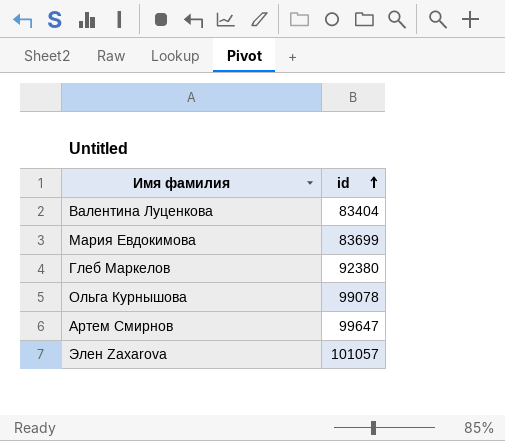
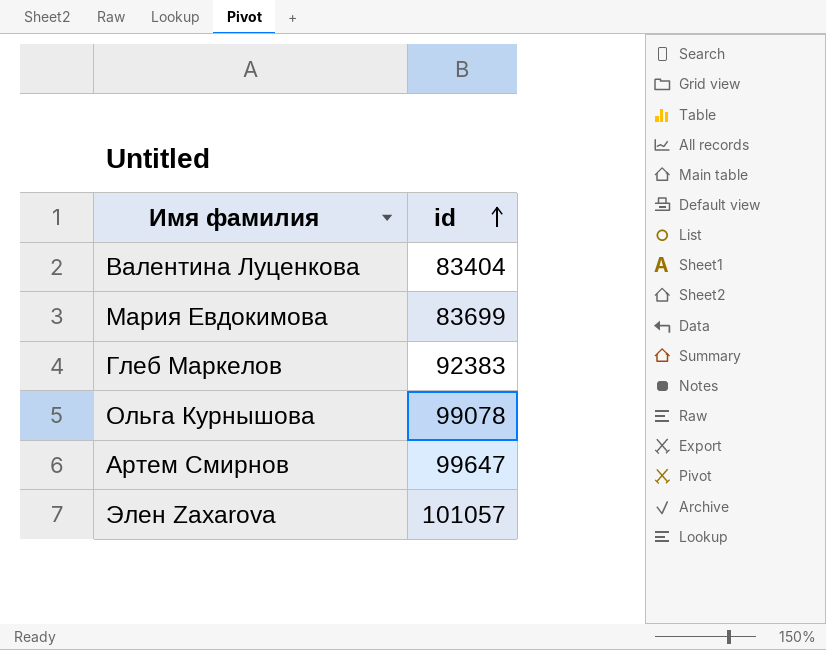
Глеб Маркелов | id: 92380 -> 92383

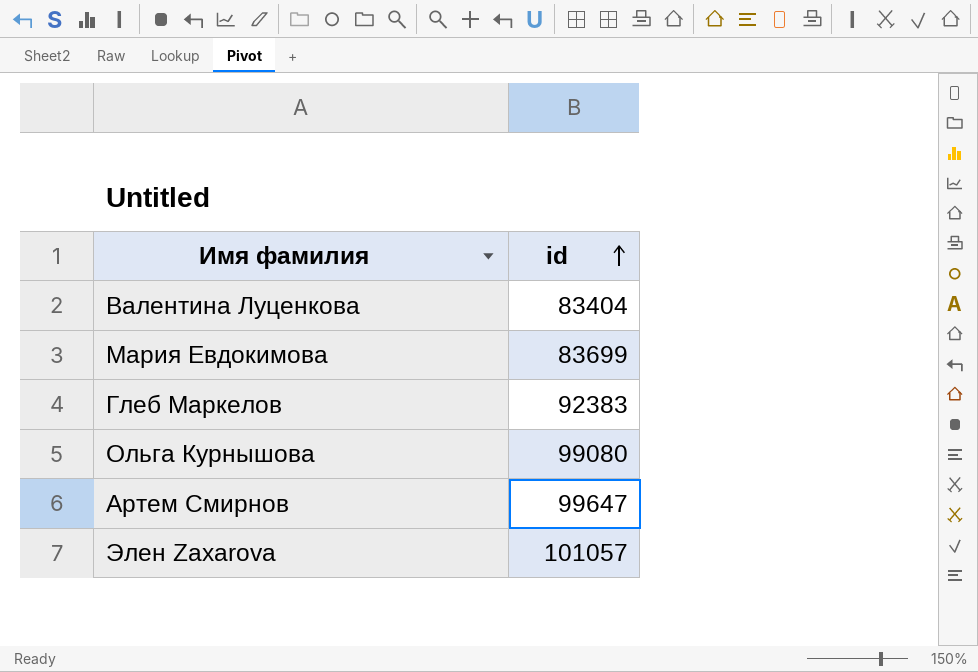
Ольга Курнышова | id: 99078 -> 99080

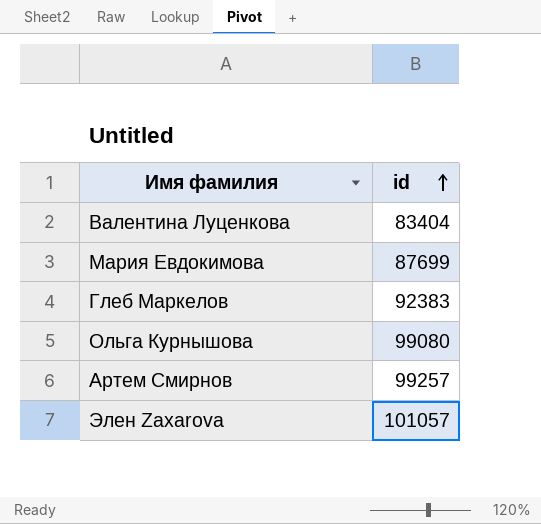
Мария Евдокимова | id: 83699 -> 87699
Артем Смирнов | id: 99647 -> 99257

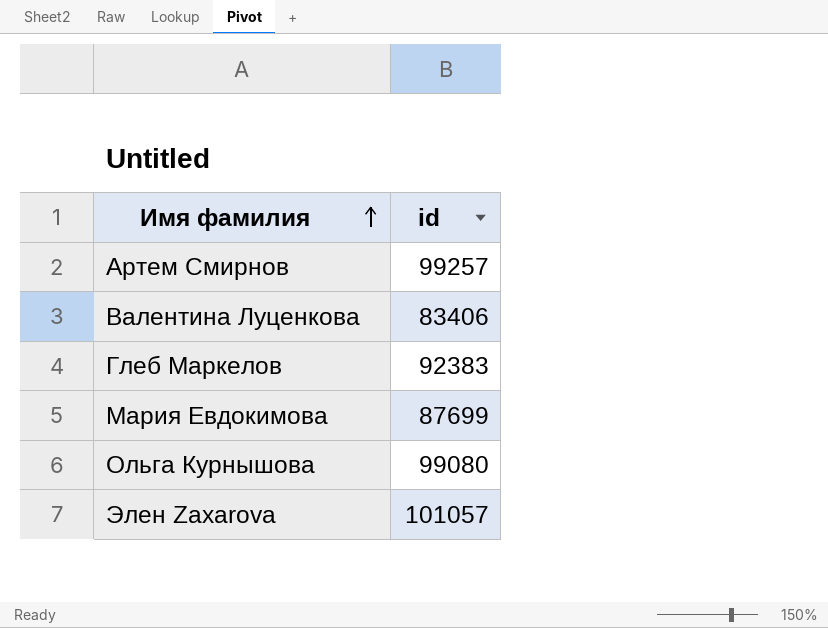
row order: id ascending -> Имя фамилия ascending
Валентина Луценкова | id: 83404 -> 83406

